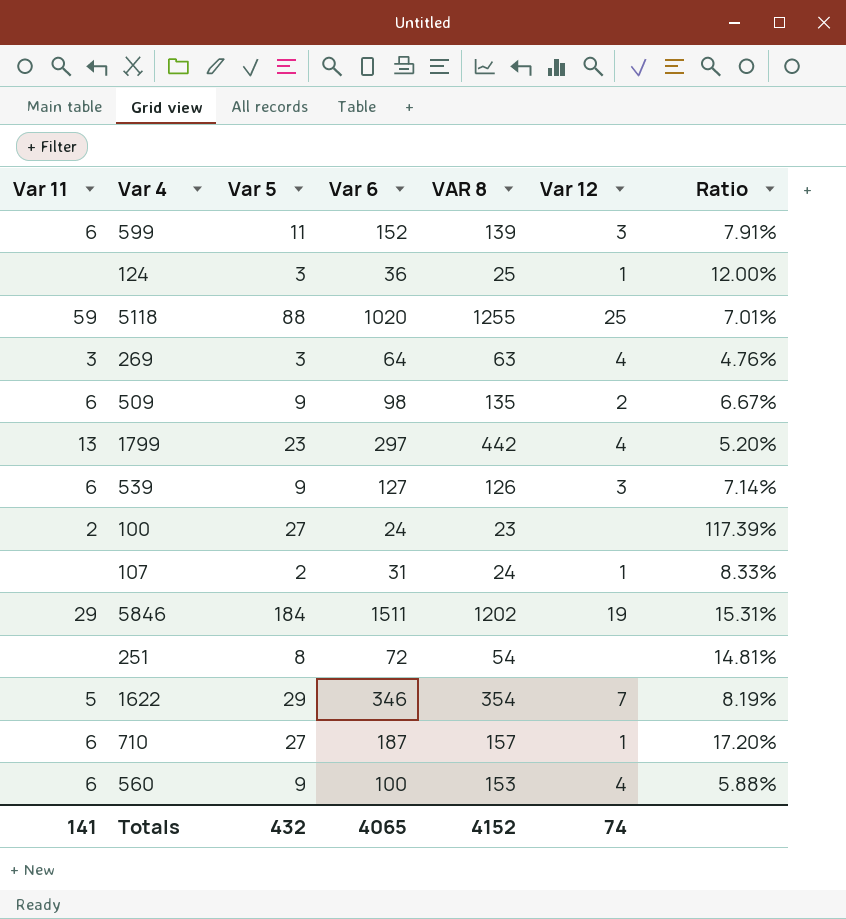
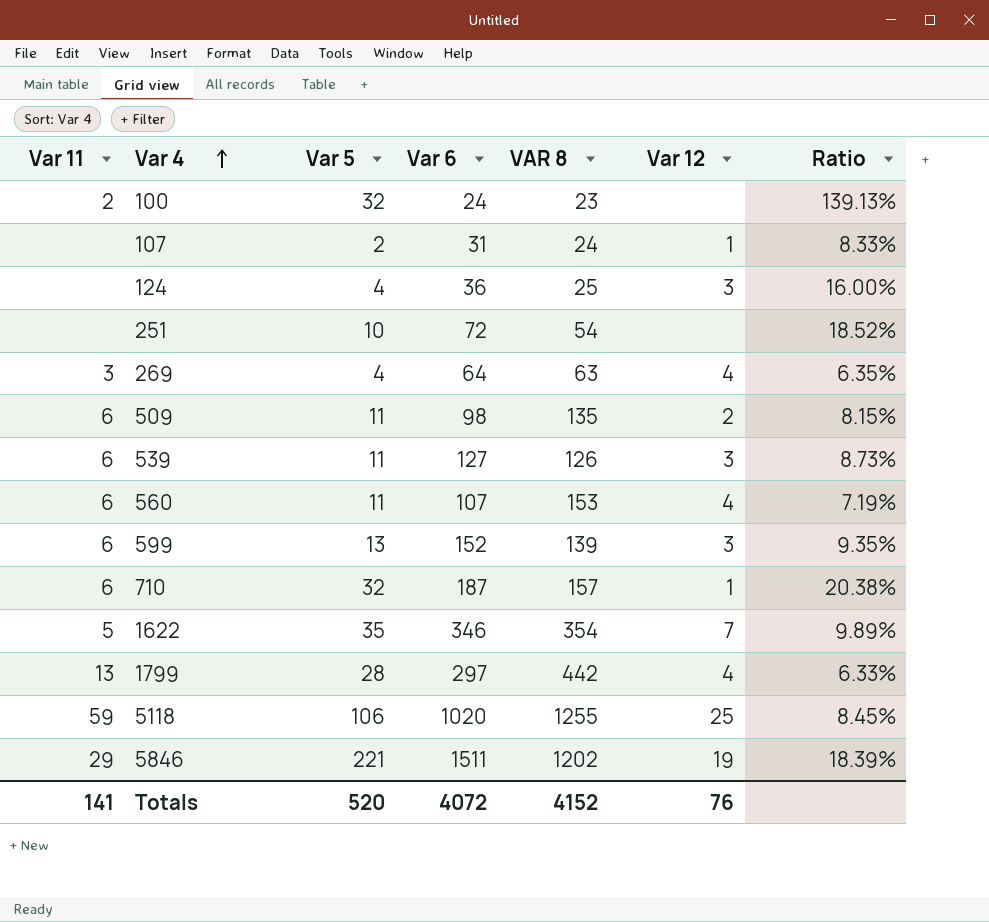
row order: none -> Var 4 ascending
100 | Var 5: 27 -> 32
100 | Ratio: 117.39% -> 139.13%
124 | Var 5: 3 -> 4
124 | Var 12: 1 -> 3
124 | Ratio: 12.00% -> 16.00%
251 | Var 5: 8 -> 10
251 | Ratio: 14.81% -> 18.52%
269 | Var 5: 3 -> 4
269 | Ratio: 4.76% -> 6.35%
509 | Var 5: 9 -> 11
509 | Ratio: 6.67% -> 8.15%
539 | Var 5: 9 -> 11
539 | Ratio: 7.14% -> 8.73%
560 | Var 5: 9 -> 11
560 | Var 6: 100 -> 107
560 | Ratio: 5.88% -> 7.19%
599 | Var 5: 11 -> 13
599 | Ratio: 7.91% -> 9.35%
710 | Var 5: 27 -> 32
710 | Ratio: 17.20% -> 20.38%
1622 | Var 5: 29 -> 35
1622 | Ratio: 8.19% -> 9.89%
1799 | Var 5: 23 -> 28
1799 | Ratio: 5.20% -> 6.33%
5118 | Var 5: 88 -> 106
5118 | Ratio: 7.01% -> 8.45%
5846 | Var 5: 184 -> 221
5846 | Ratio: 15.31% -> 18.39%
Totals | Var 5: 432 -> 520
Totals | Var 6: 4065 -> 4072
Totals | Var 12: 74 -> 76

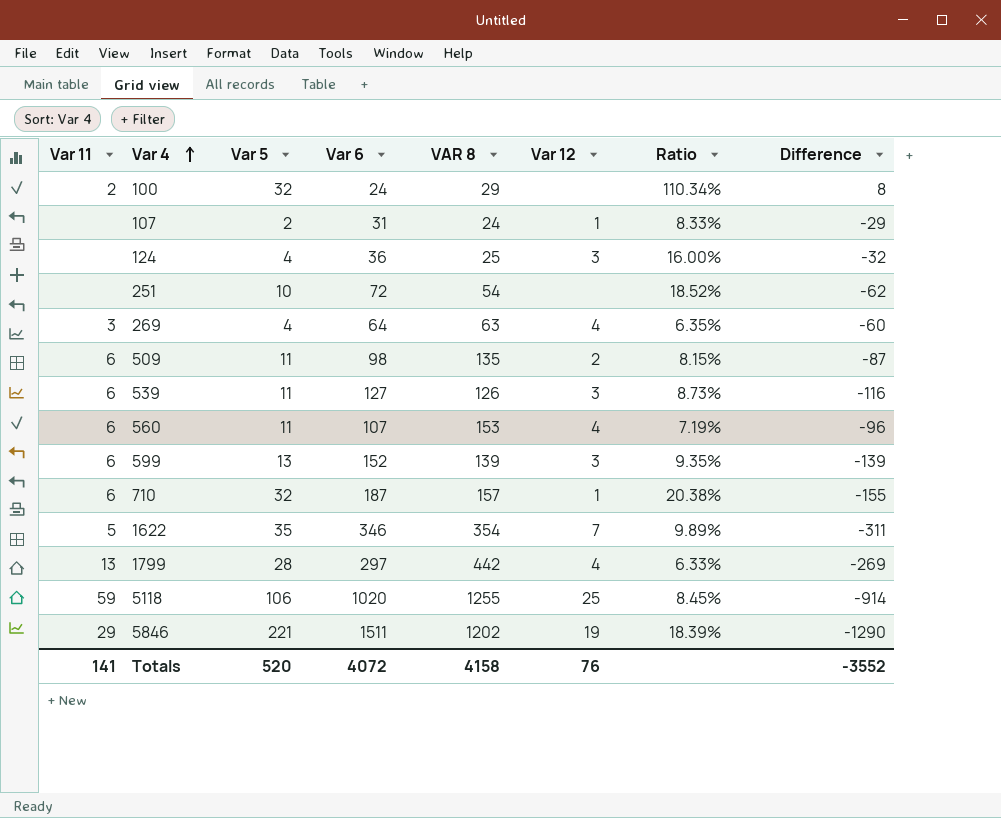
column Difference | formula: none -> [Var 5] - [Var 6]
100 | VAR 8: 23 -> 29
100 | Ratio: 139.13% -> 110.34%
Totals | VAR 8: 4152 -> 4158

